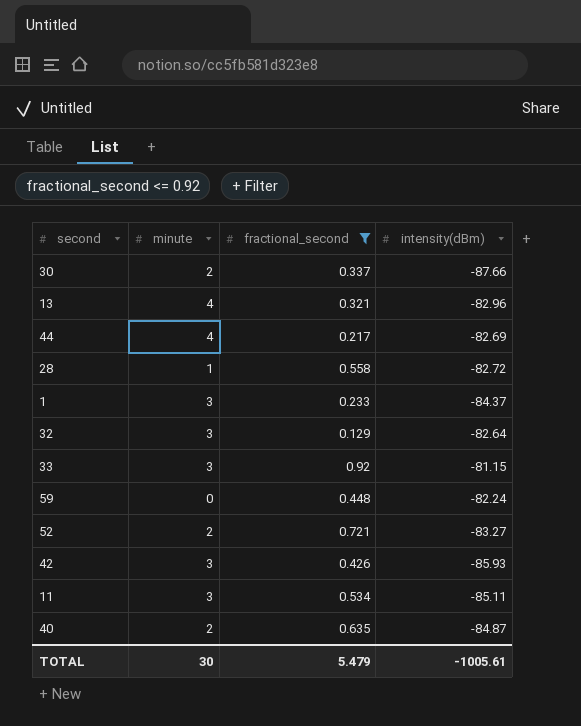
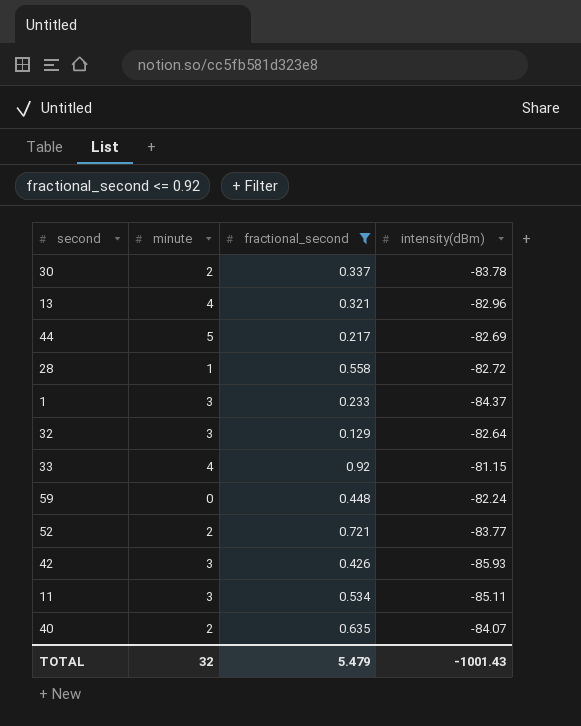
30 | intensity(dBm): -87.66 -> -83.78
44 | minute: 4 -> 5
33 | minute: 3 -> 4
52 | intensity(dBm): -83.27 -> -83.77
40 | intensity(dBm): -84.87 -> -84.07
TOTAL | minute: 30 -> 32
TOTAL | intensity(dBm): -1005.61 -> -1001.43

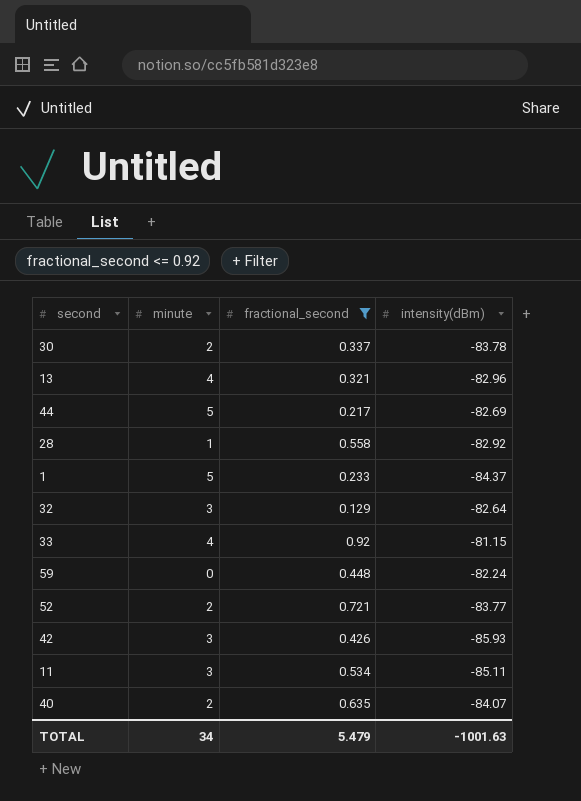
28 | intensity(dBm): -82.72 -> -82.92
1 | minute: 3 -> 5
TOTAL | minute: 32 -> 34
TOTAL | intensity(dBm): -1001.43 -> -1001.63

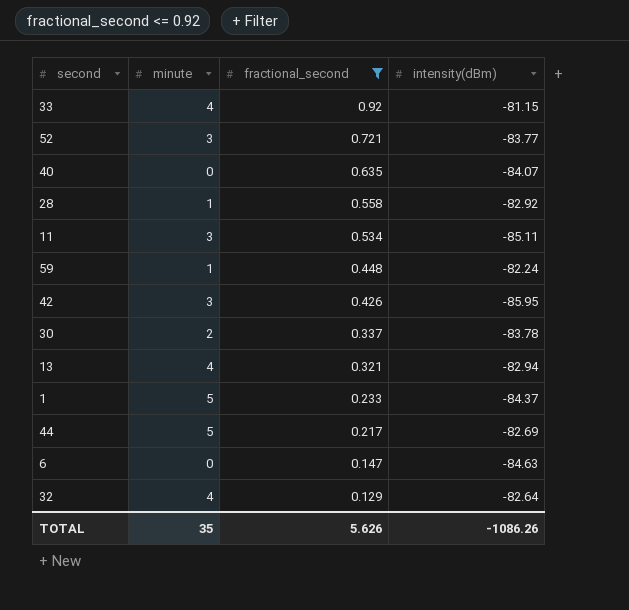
row order: none -> fractional_second descending
52 | minute: 2 -> 3
40 | minute: 2 -> 0
59 | minute: 0 -> 1
42 | intensity(dBm): -85.93 -> -85.95
13 | intensity(dBm): -82.96 -> -82.94
row 6: none -> 0 | 0.147 | -84.63
32 | minute: 3 -> 4
TOTAL | minute: 34 -> 35
TOTAL | fractional_second: 5.479 -> 5.626
TOTAL | intensity(dBm): -1001.63 -> -1086.26

